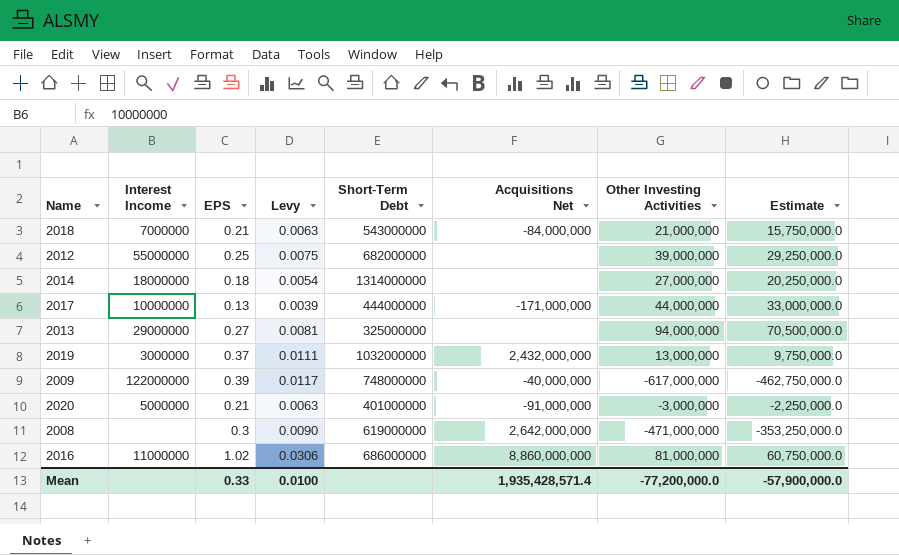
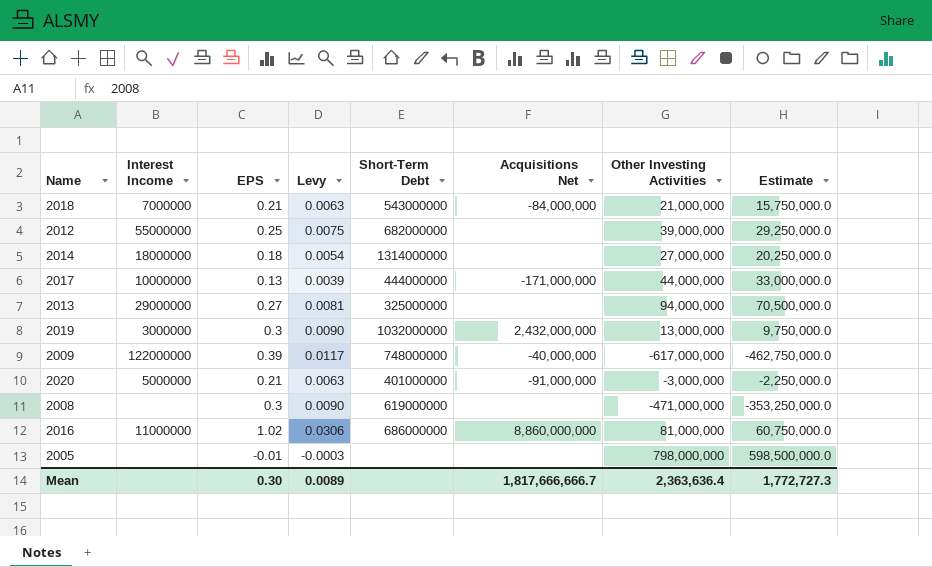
2019 | EPS: 0.37 -> 0.3
2019 | Levy: 0.0111 -> 0.0090
2008 | Acquisitions Net: 2,642,000,000 -> none
row 2005: none -> none | -0.01 | -0.0003 | none | none | 798,000,000 | 598,500,000.0
Mean | EPS: 0.33 -> 0.30
Mean | Levy: 0.0100 -> 0.0089
Mean | Acquisitions Net: 1,935,428,571.4 -> 1,817,666,666.7
Mean | Other Investing Activities: -77,200,000.0 -> 2,363,636.4
Mean | Estimate: -57,900,000.0 -> 1,772,727.3

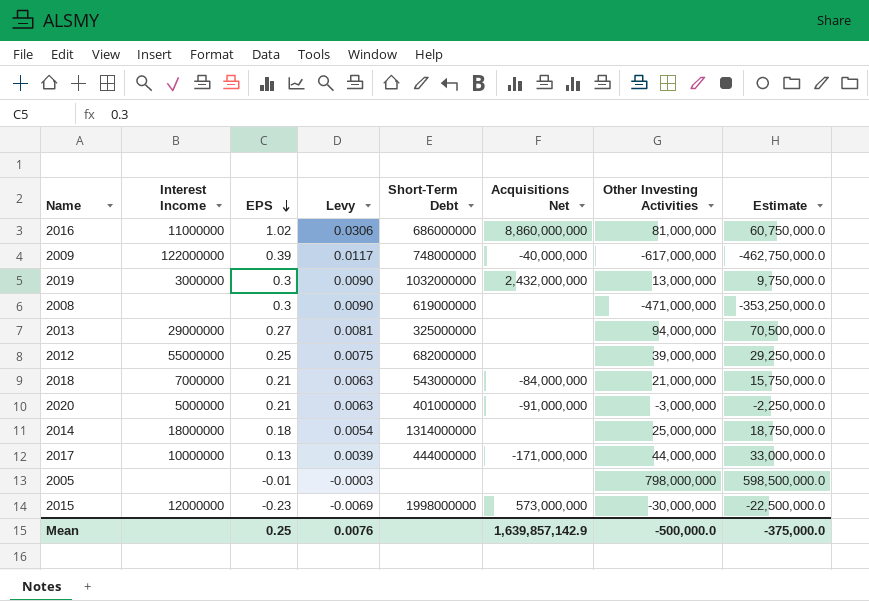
row order: none -> EPS descending
2014 | Other Investing Activities: 27,000,000 -> 25,000,000
2014 | Estimate: 20,250,000.0 -> 18,750,000.0
row 2015: none -> 12000000 | -0.23 | -0.0069 | 1998000000 | 573,000,000 | -30,000,000 | -22,500,000.0
Mean | EPS: 0.30 -> 0.25
Mean | Levy: 0.0089 -> 0.0076
Mean | Acquisitions Net: 1,817,666,666.7 -> 1,639,857,142.9
Mean | Other Investing Activities: 2,363,636.4 -> -500,000.0
Mean | Estimate: 1,772,727.3 -> -375,000.0

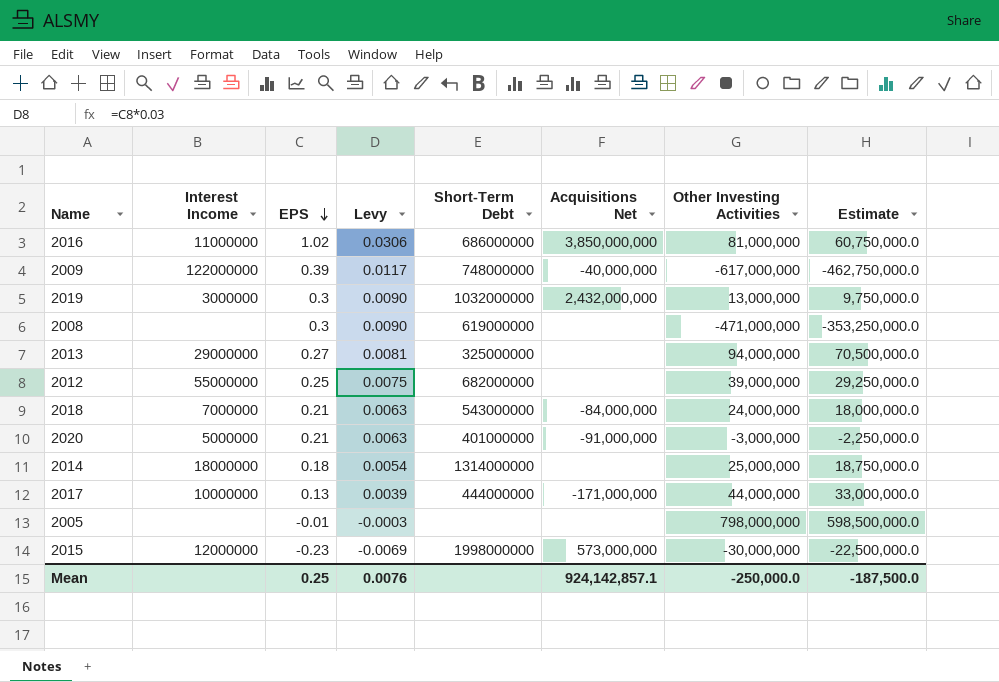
2016 | Acquisitions Net: 8,860,000,000 -> 3,850,000,000
2018 | Other Investing Activities: 21,000,000 -> 24,000,000
2018 | Estimate: 15,750,000.0 -> 18,000,000.0
Mean | Acquisitions Net: 1,639,857,142.9 -> 924,142,857.1
Mean | Other Investing Activities: -500,000.0 -> -250,000.0
Mean | Estimate: -375,000.0 -> -187,500.0

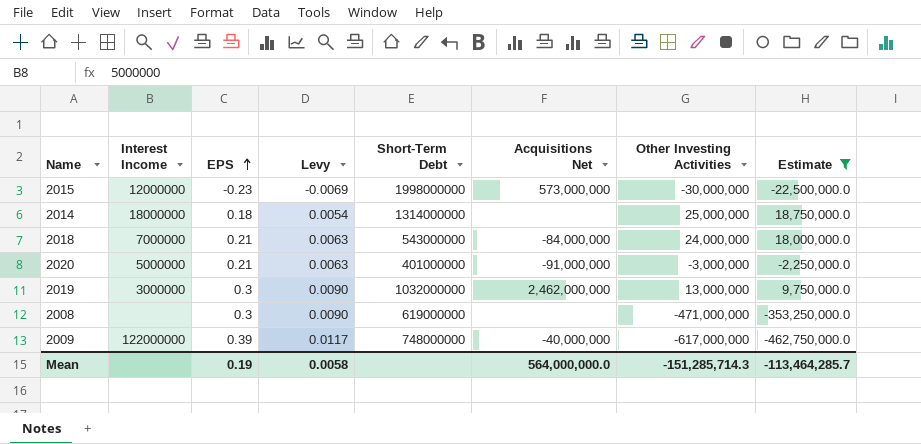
filter: none -> Estimate <= 18,750,000.0
row order: EPS descending -> EPS ascending
2019 | Acquisitions Net: 2,432,000,000 -> 2,462,000,000
Mean | EPS: 0.25 -> 0.19
Mean | Levy: 0.0076 -> 0.0058
Mean | Acquisitions Net: 924,142,857.1 -> 564,000,000.0
Mean | Other Investing Activities: -250,000.0 -> -151,285,714.3
Mean | Estimate: -187,500.0 -> -113,464,285.7

